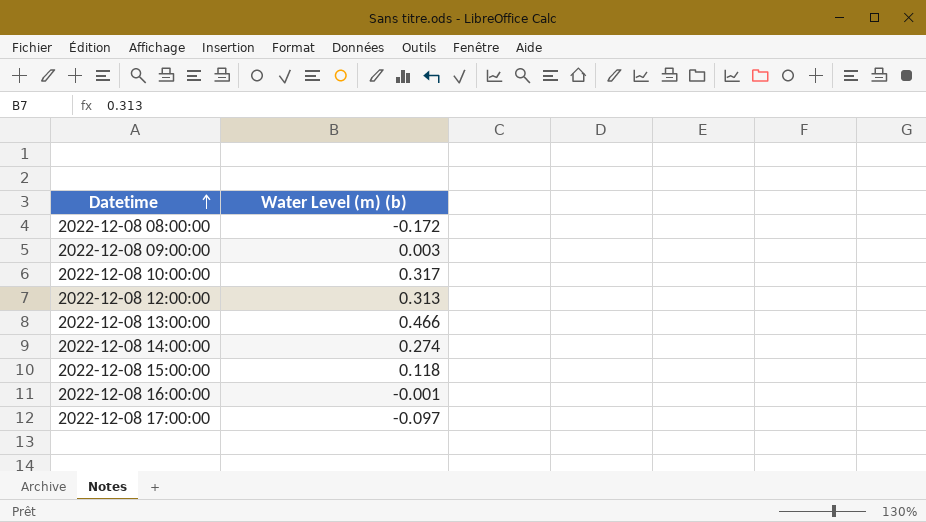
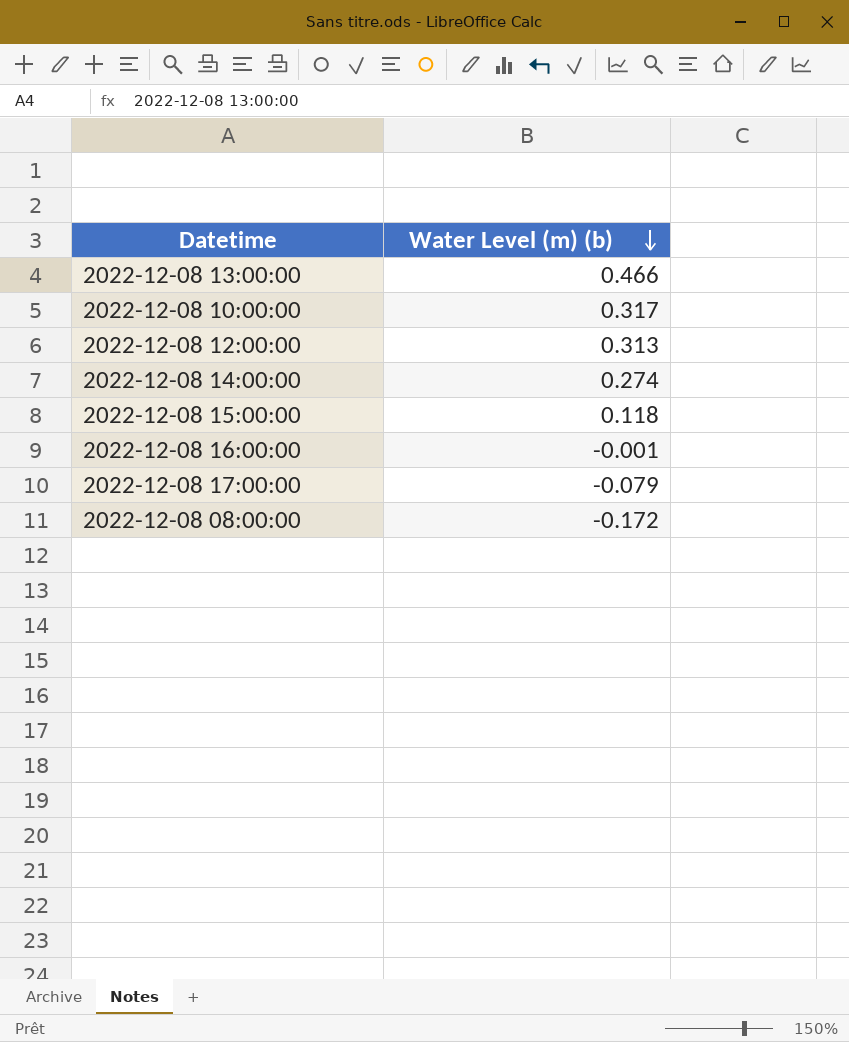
row order: Datetime ascending -> Water Level (m) (b) descending
row 2022-12-08 09:00:00: 0.003 -> none
2022-12-08 17:00:00 | Water Level (m) (b): -0.097 -> -0.079

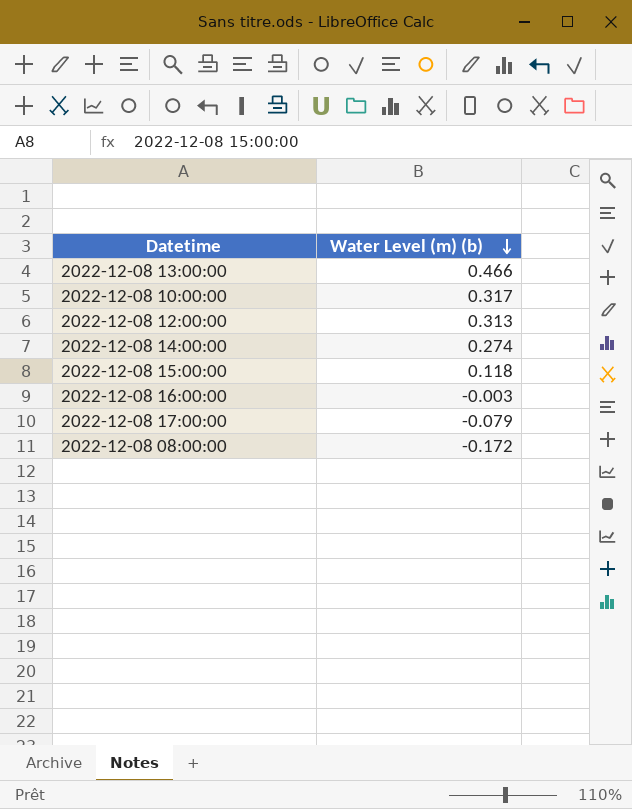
2022-12-08 16:00:00 | Water Level (m) (b): -0.001 -> -0.003

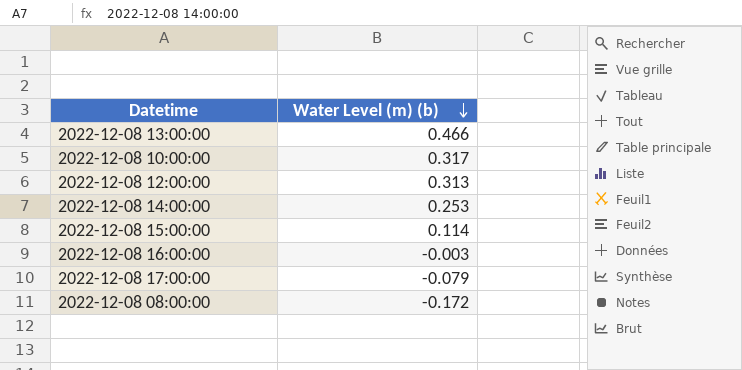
2022-12-08 14:00:00 | Water Level (m) (b): 0.274 -> 0.253
2022-12-08 15:00:00 | Water Level (m) (b): 0.118 -> 0.114

